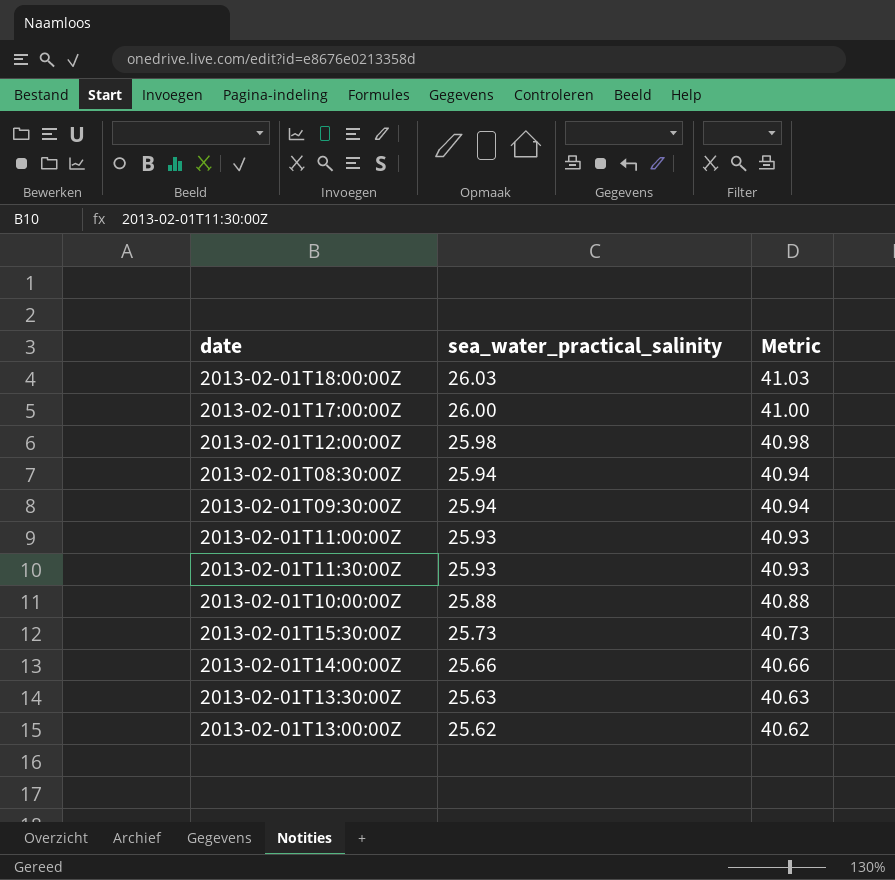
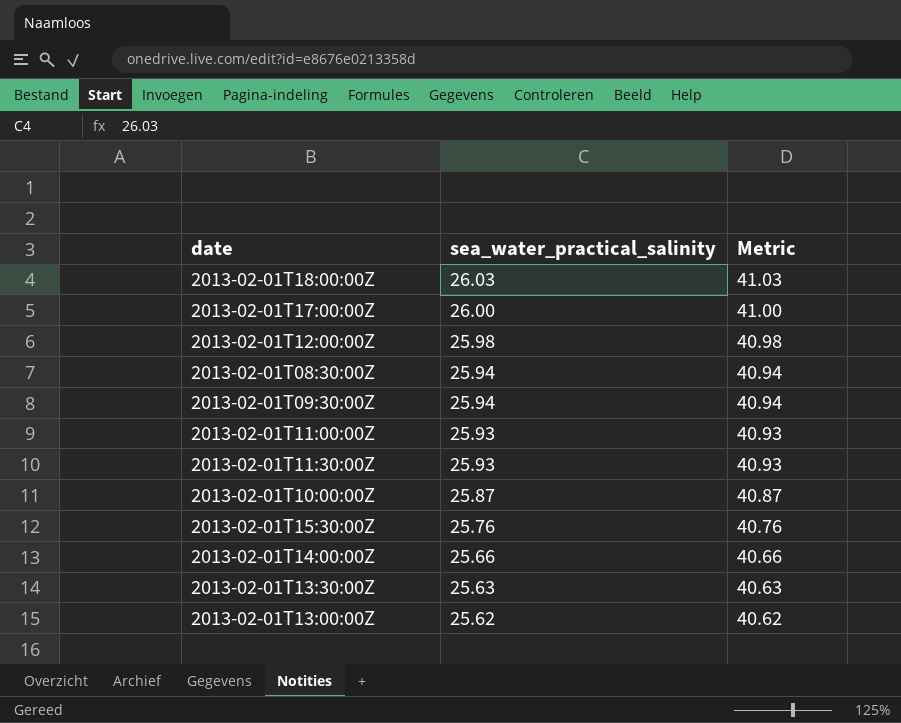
2013-02-01T10:00:00Z | sea_water_practical_salinity: 25.88 -> 25.87
2013-02-01T10:00:00Z | Metric: 40.88 -> 40.87
2013-02-01T15:30:00Z | sea_water_practical_salinity: 25.73 -> 25.76
2013-02-01T15:30:00Z | Metric: 40.73 -> 40.76

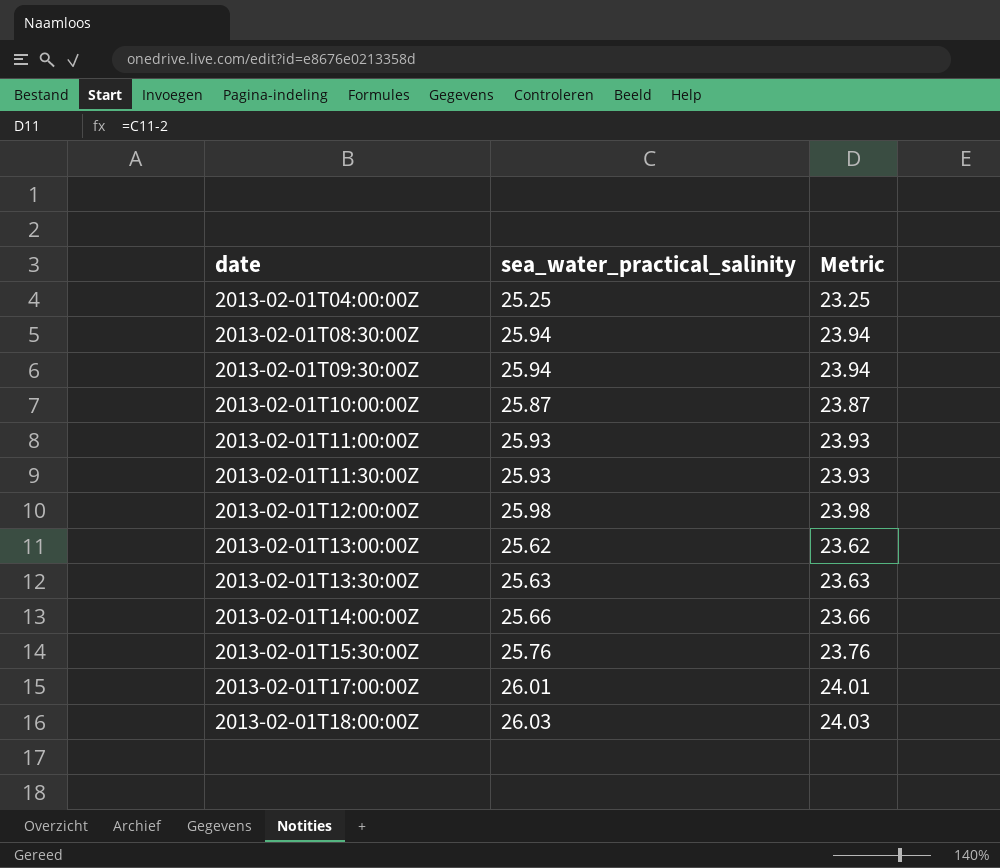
row order: sea_water_practical_salinity descending -> date ascending
column Metric | formula: [sea_water_practical_salinity] + 15 -> [sea_water_practical_salinity] - 2
row 2013-02-01T04:00:00Z: none -> 25.25 | 23.25
2013-02-01T17:00:00Z | sea_water_practical_salinity: 26.00 -> 26.01

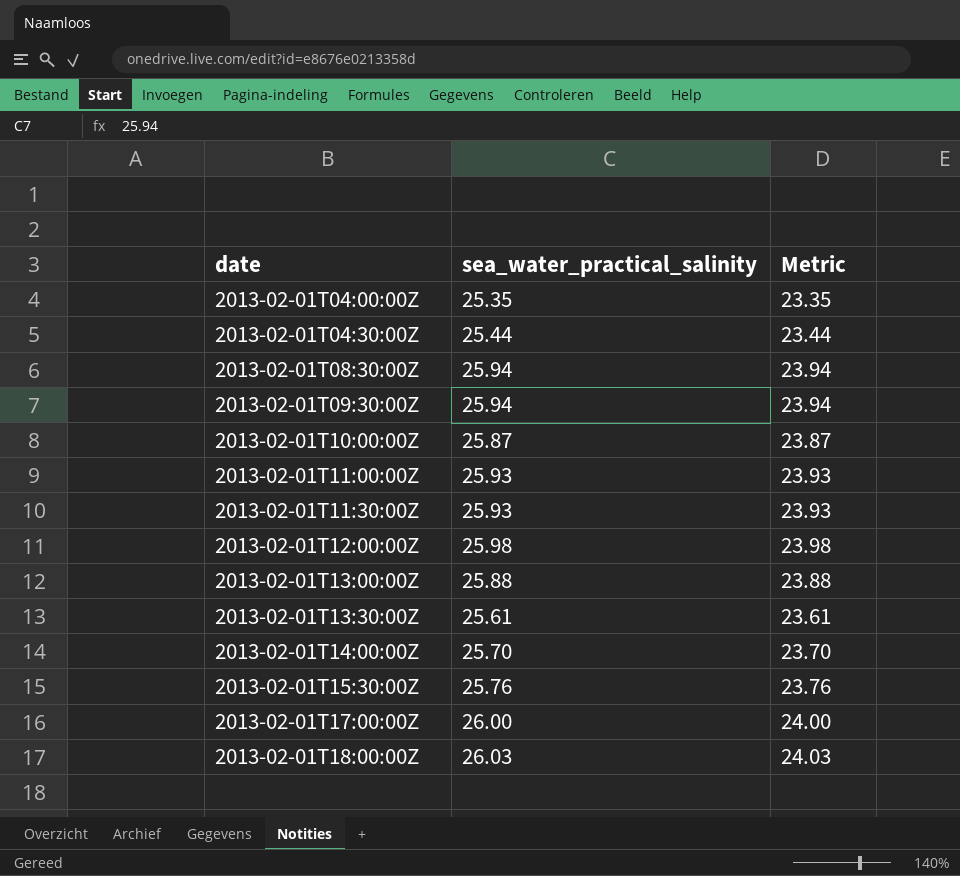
2013-02-01T04:00:00Z | sea_water_practical_salinity: 25.25 -> 25.35
2013-02-01T04:00:00Z | Metric: 23.25 -> 23.35
row 2013-02-01T04:30:00Z: none -> 25.44 | 23.44
2013-02-01T13:00:00Z | sea_water_practical_salinity: 25.62 -> 25.88
2013-02-01T13:00:00Z | Metric: 23.62 -> 23.88
2013-02-01T13:30:00Z | sea_water_practical_salinity: 25.63 -> 25.61
2013-02-01T13:30:00Z | Metric: 23.63 -> 23.61
2013-02-01T14:00:00Z | sea_water_practical_salinity: 25.66 -> 25.70
2013-02-01T14:00:00Z | Metric: 23.66 -> 23.70
2013-02-01T17:00:00Z | sea_water_practical_salinity: 26.01 -> 26.00
2013-02-01T17:00:00Z | Metric: 24.01 -> 24.00

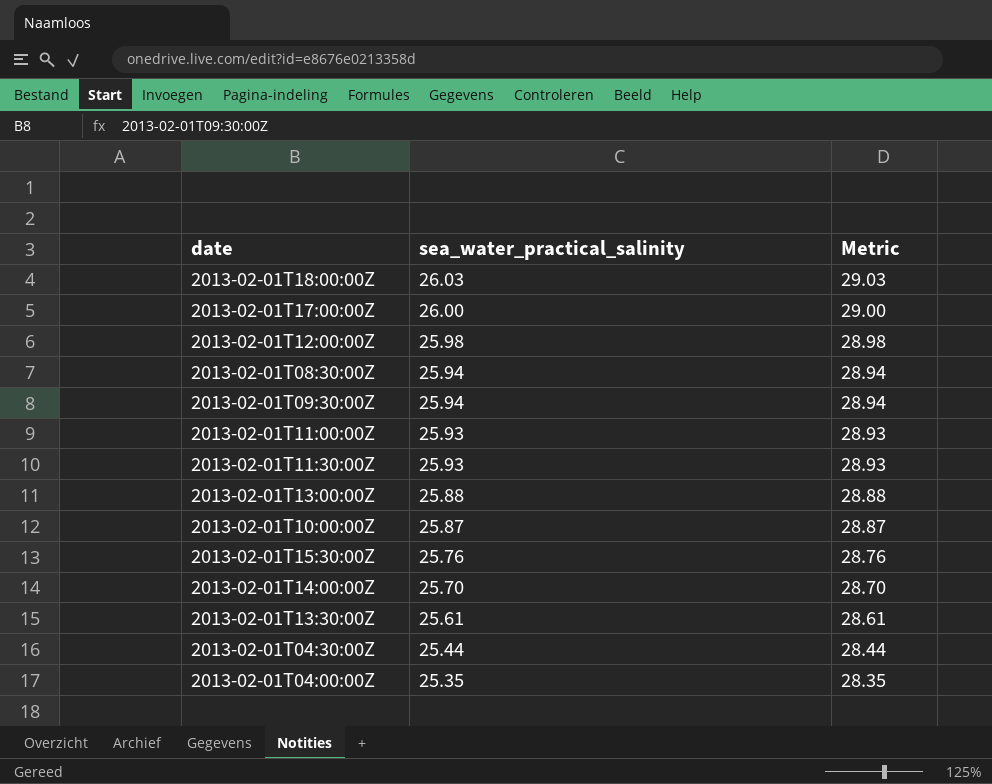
row order: date ascending -> sea_water_practical_salinity descending
column Metric | formula: [sea_water_practical_salinity] - 2 -> [sea_water_practical_salinity] + 3

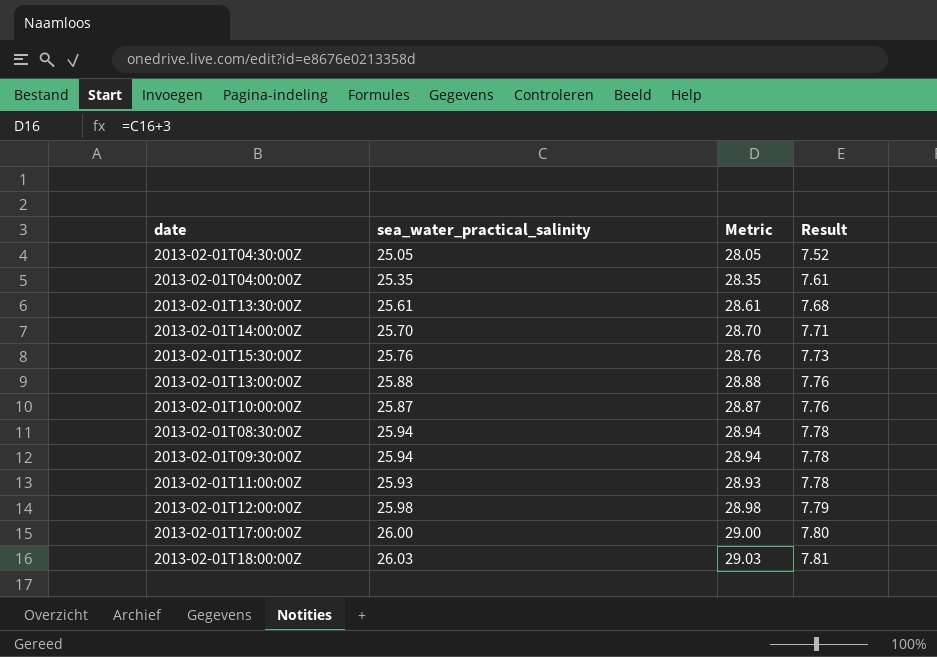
row order: sea_water_practical_salinity descending -> Result ascending
column Result | formula: none -> [sea_water_practical_salinity] * 0.3
row 2013-02-01T11:30:00Z: 25.93 | 28.93 -> none
2013-02-01T04:30:00Z | sea_water_practical_salinity: 25.44 -> 25.05
2013-02-01T04:30:00Z | Metric: 28.44 -> 28.05

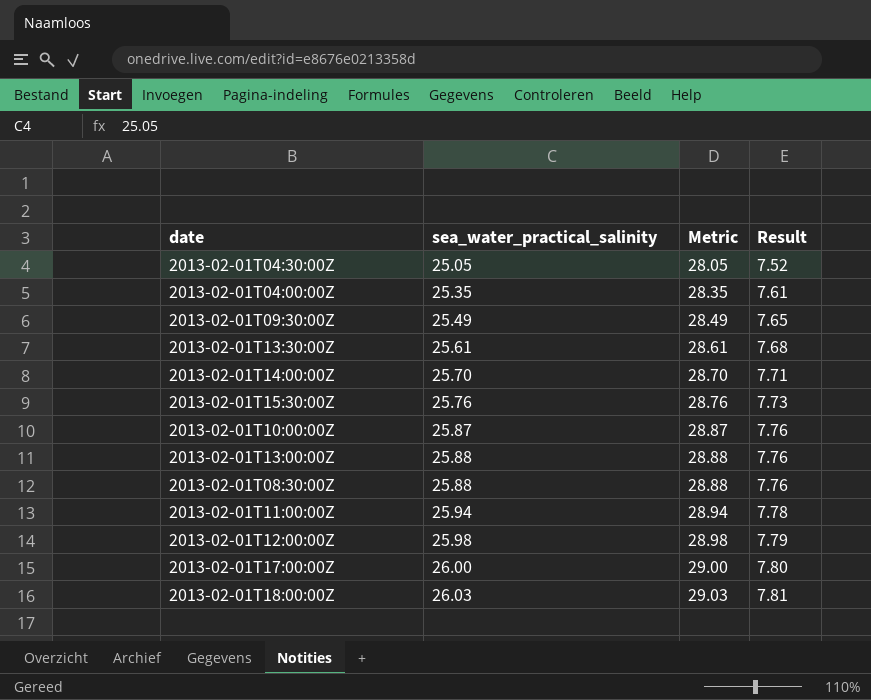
row order: Result ascending -> sea_water_practical_salinity ascending
2013-02-01T09:30:00Z | sea_water_practical_salinity: 25.94 -> 25.49
2013-02-01T09:30:00Z | Metric: 28.94 -> 28.49
2013-02-01T09:30:00Z | Result: 7.78 -> 7.65
2013-02-01T08:30:00Z | sea_water_practical_salinity: 25.94 -> 25.88
2013-02-01T08:30:00Z | Metric: 28.94 -> 28.88
2013-02-01T08:30:00Z | Result: 7.78 -> 7.76
2013-02-01T11:00:00Z | sea_water_practical_salinity: 25.93 -> 25.94
2013-02-01T11:00:00Z | Metric: 28.93 -> 28.94

